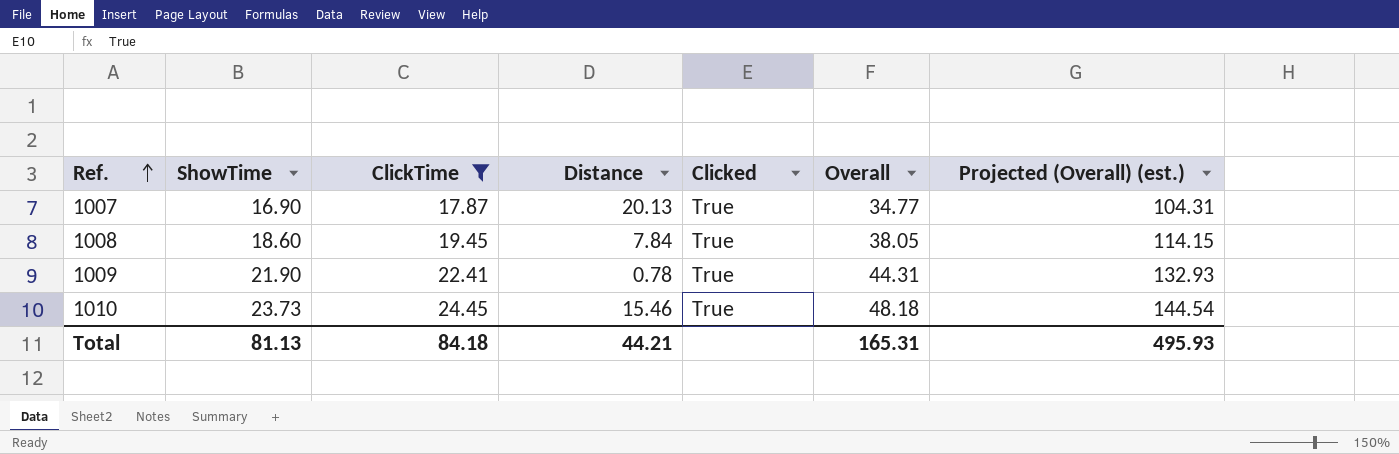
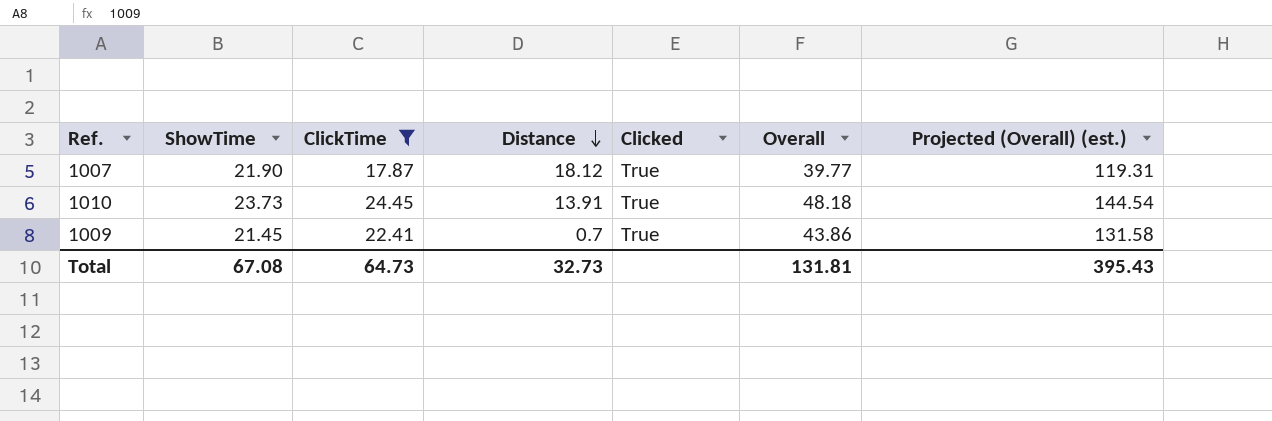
row order: Ref. ascending -> Distance descending
row 1008: 18.60 | 19.45 | 7.84 | True | 38.05 | 114.15 -> none
1007 | ShowTime: 16.90 -> 21.90
1007 | Distance: 20.13 -> 18.12
1007 | Overall: 34.77 -> 39.77
1007 | Projected (Overall) (est.): 104.31 -> 119.31
1010 | Distance: 15.46 -> 13.91
1009 | ShowTime: 21.90 -> 21.45
1009 | Distance: 0.78 -> 0.7
1009 | Overall: 44.31 -> 43.86
1009 | Projected (Overall) (est.): 132.93 -> 131.58
Total | ShowTime: 81.13 -> 67.08
Total | ClickTime: 84.18 -> 64.73
Total | Distance: 44.21 -> 32.73
Total | Overall: 165.31 -> 131.81
Total | Projected (Overall) (est.): 495.93 -> 395.43

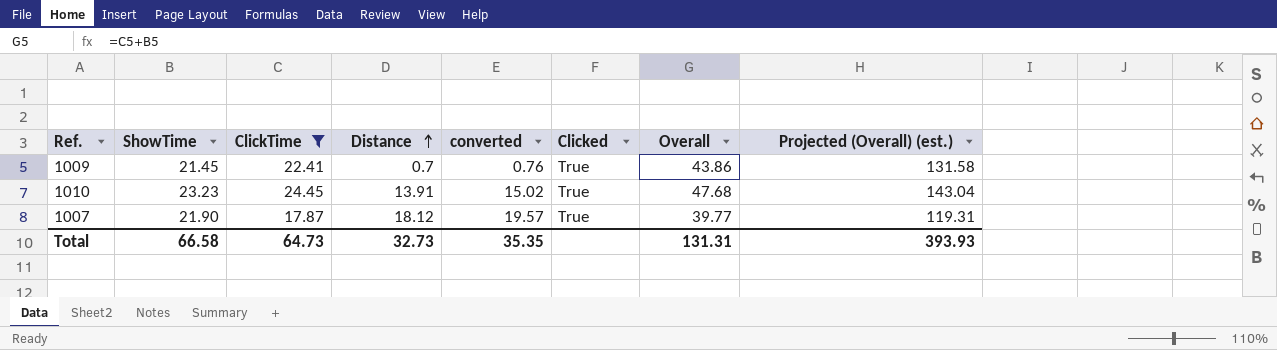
row order: Distance descending -> Distance ascending
column converted | formula: none -> [Distance] * 1.08
1010 | ShowTime: 23.73 -> 23.23
1010 | Overall: 48.18 -> 47.68
1010 | Projected (Overall) (est.): 144.54 -> 143.04
Total | ShowTime: 67.08 -> 66.58
Total | Overall: 131.81 -> 131.31
Total | Projected (Overall) (est.): 395.43 -> 393.93

